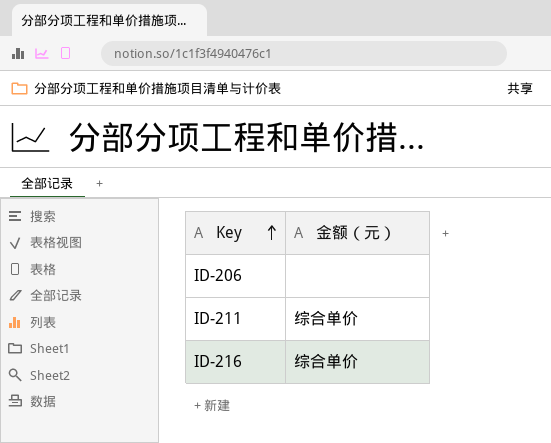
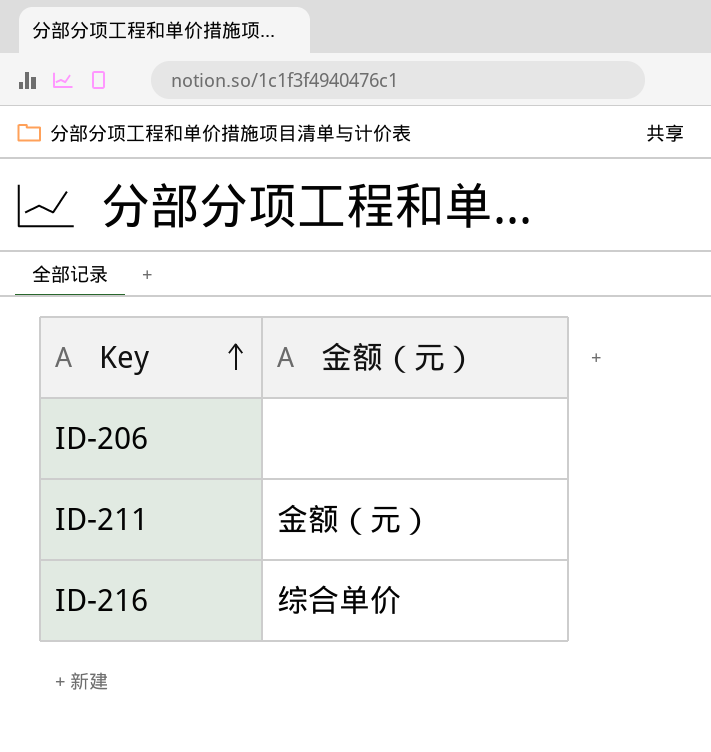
ID-211 | 金额（元）: 综合单价 -> 金额（元）

